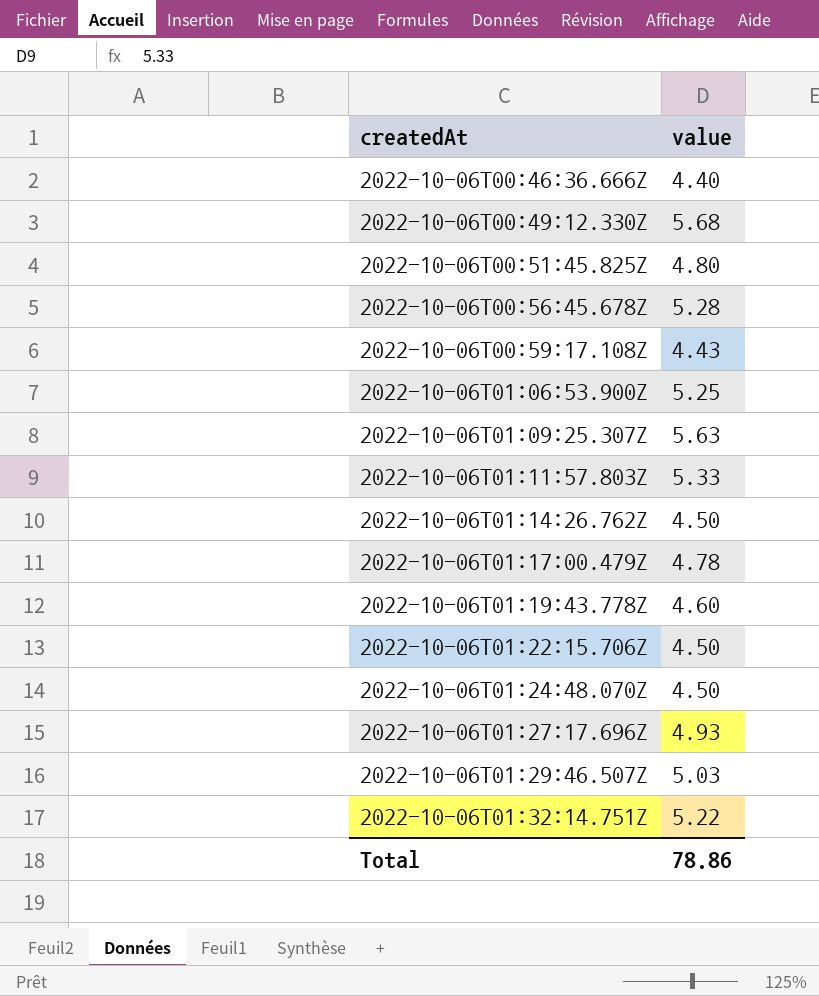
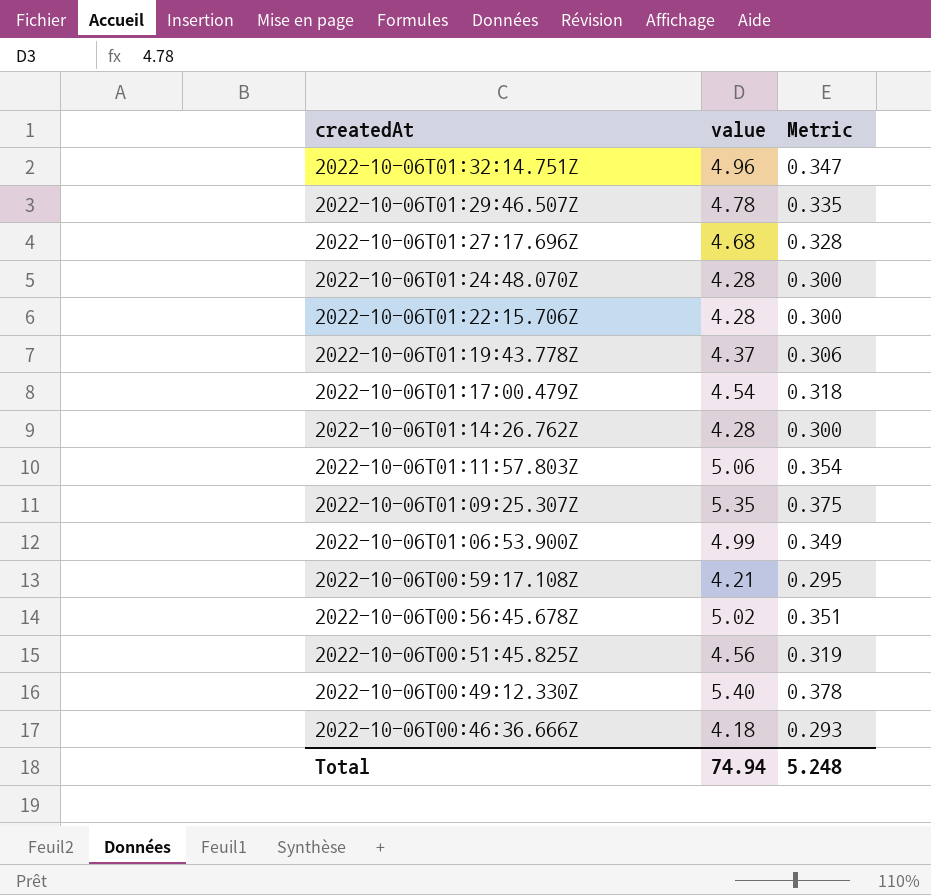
row order: createdAt ascending -> createdAt descending
column Metric | formula: none -> [value] * 0.07
2022-10-06T01:32:14.751Z | value: 5.22 -> 4.96
2022-10-06T01:29:46.507Z | value: 5.03 -> 4.78
2022-10-06T01:27:17.696Z | value: 4.93 -> 4.68
2022-10-06T01:24:48.070Z | value: 4.50 -> 4.28
2022-10-06T01:22:15.706Z | value: 4.50 -> 4.28
2022-10-06T01:19:43.778Z | value: 4.60 -> 4.37
2022-10-06T01:17:00.479Z | value: 4.78 -> 4.54
2022-10-06T01:14:26.762Z | value: 4.50 -> 4.28
2022-10-06T01:11:57.803Z | value: 5.33 -> 5.06
2022-10-06T01:09:25.307Z | value: 5.63 -> 5.35
2022-10-06T01:06:53.900Z | value: 5.25 -> 4.99
2022-10-06T00:59:17.108Z | value: 4.43 -> 4.21
2022-10-06T00:56:45.678Z | value: 5.28 -> 5.02
2022-10-06T00:51:45.825Z | value: 4.80 -> 4.56
2022-10-06T00:49:12.330Z | value: 5.68 -> 5.40
2022-10-06T00:46:36.666Z | value: 4.40 -> 4.18
Total | value: 78.86 -> 74.94

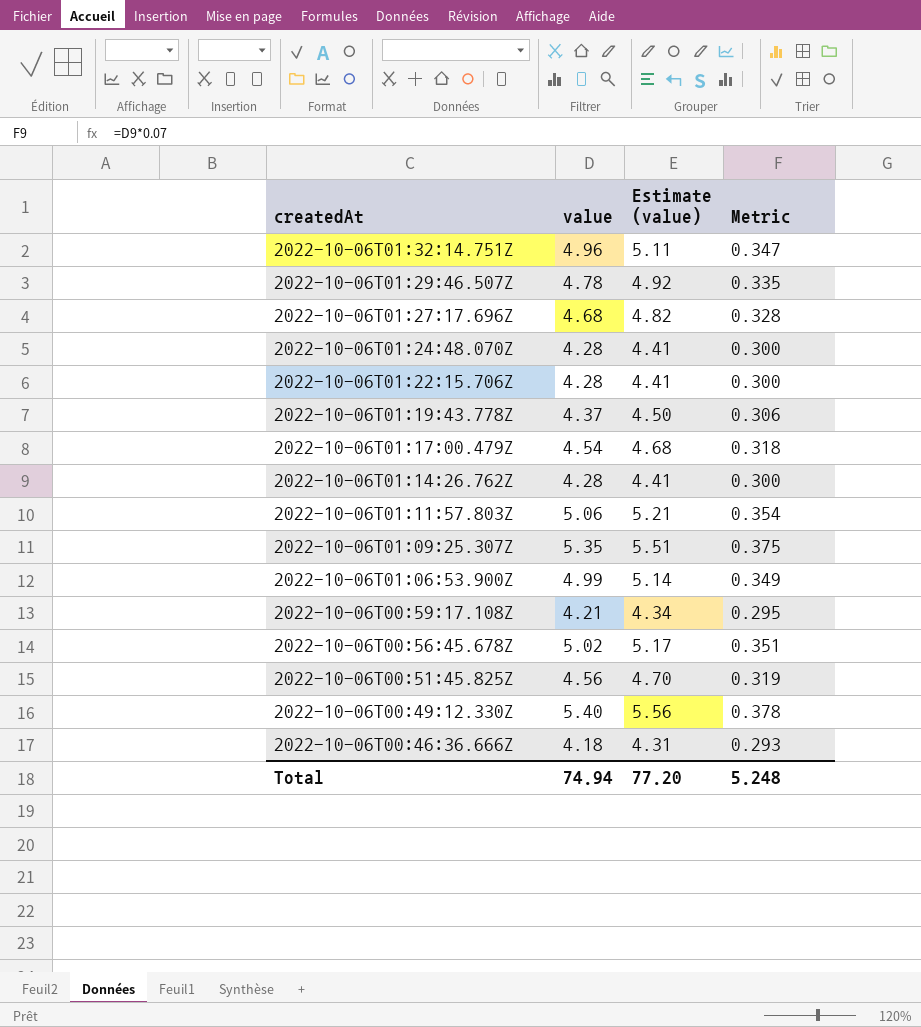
column Estimate (value) | formula: none -> [value] * 1.03

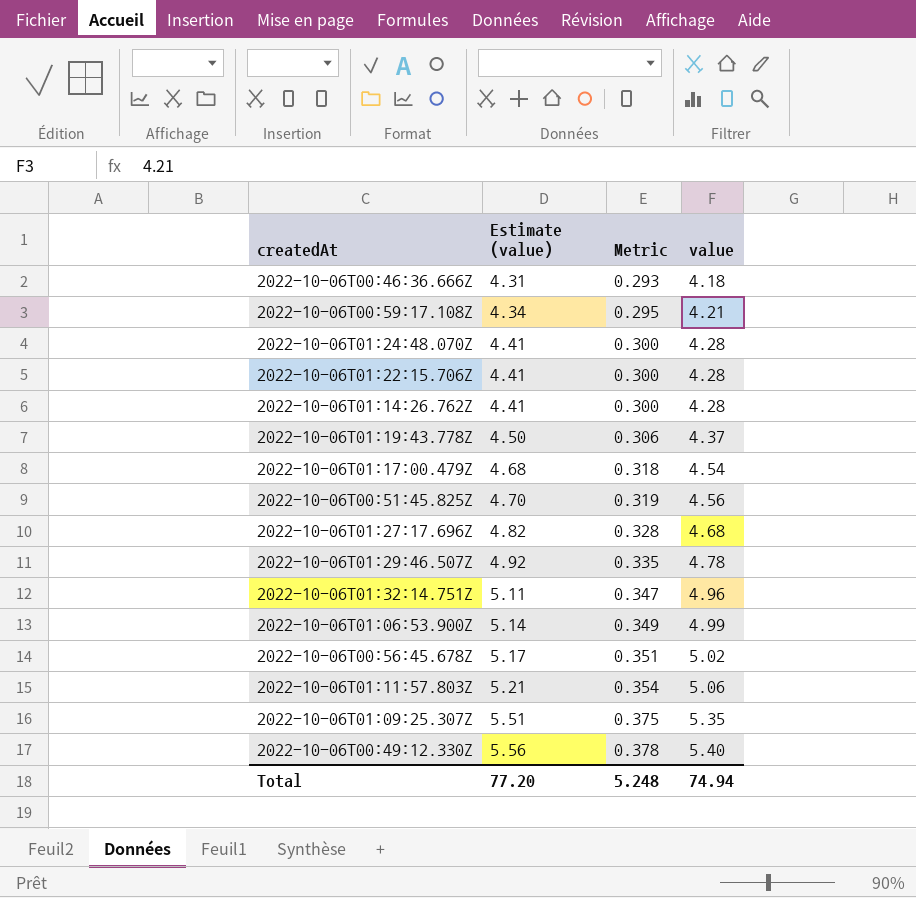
row order: createdAt descending -> Estimate (value) ascending
column value | position: 2 -> 4

